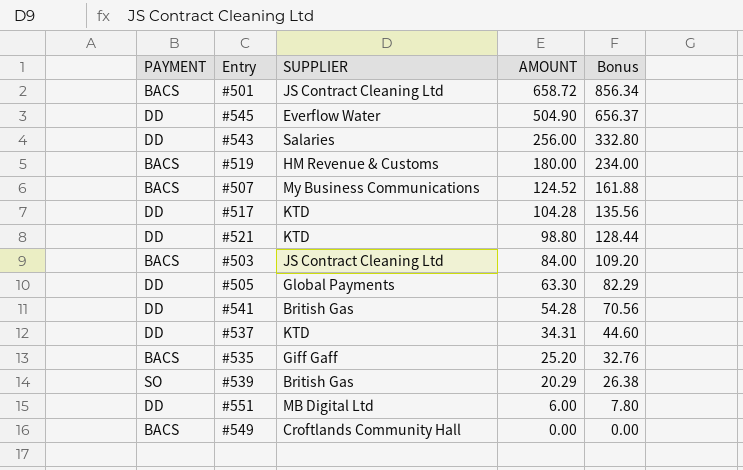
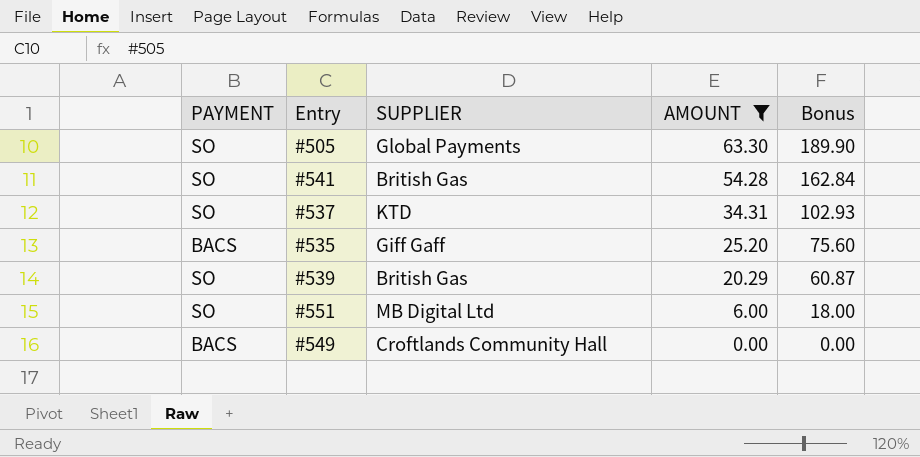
filter: none -> AMOUNT <= 63.30
column Bonus | formula: [AMOUNT] * 1.3 -> [AMOUNT] * 3
#505 | PAYMENT: DD -> SO
#541 | PAYMENT: DD -> SO
#537 | PAYMENT: DD -> SO
#551 | PAYMENT: DD -> SO

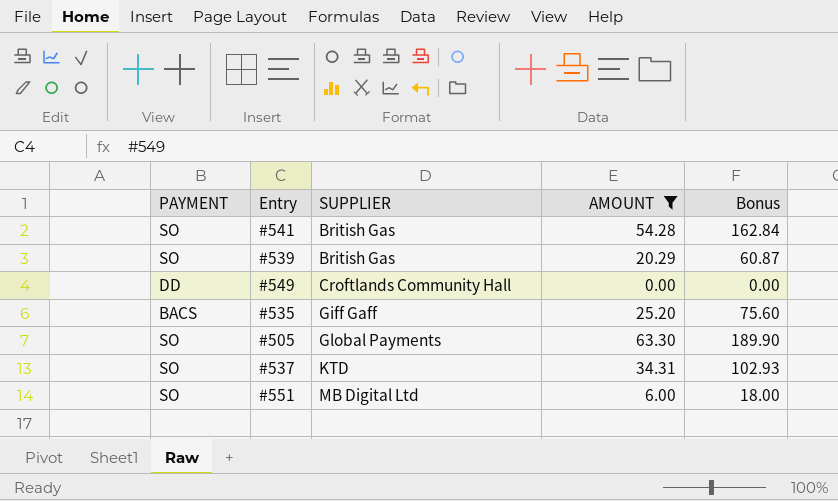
row order: AMOUNT descending -> SUPPLIER ascending
#549 | PAYMENT: BACS -> DD

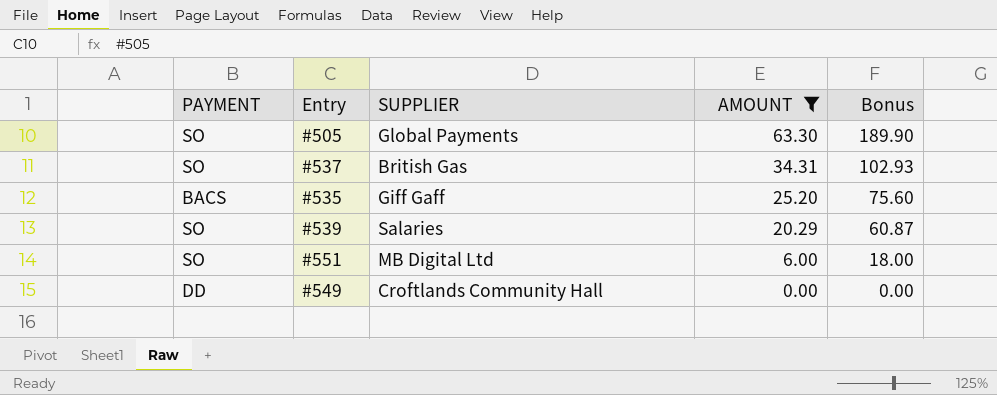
row order: SUPPLIER ascending -> AMOUNT descending
row #541: SO | British Gas | 54.28 | 162.84 -> none
#537 | SUPPLIER: KTD -> British Gas
#539 | SUPPLIER: British Gas -> Salaries

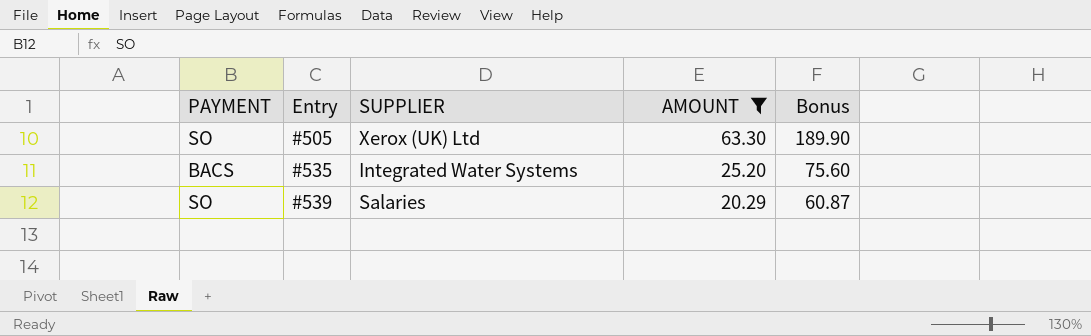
row #537: SO | British Gas | 34.31 | 102.93 -> none
row #551: SO | MB Digital Ltd | 6.00 | 18.00 -> none
row #549: DD | Croftlands Community Hall | 0.00 | 0.00 -> none
#505 | SUPPLIER: Global Payments -> Xerox (UK) Ltd
#535 | SUPPLIER: Giff Gaff -> Integrated Water Systems

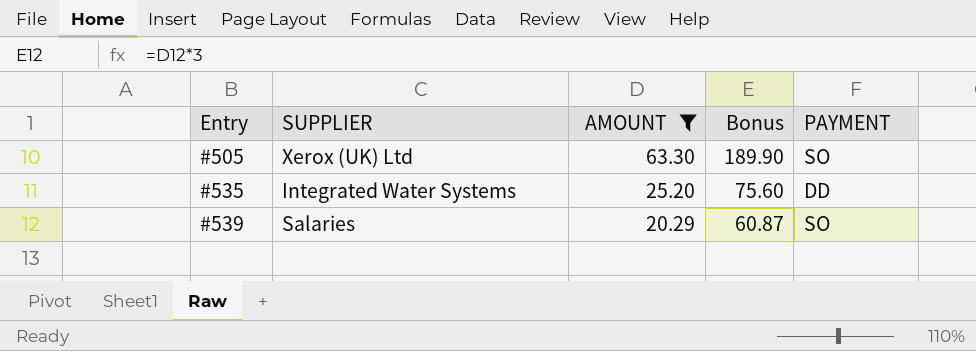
column PAYMENT | position: 1 -> 5
#535 | PAYMENT: BACS -> DD

